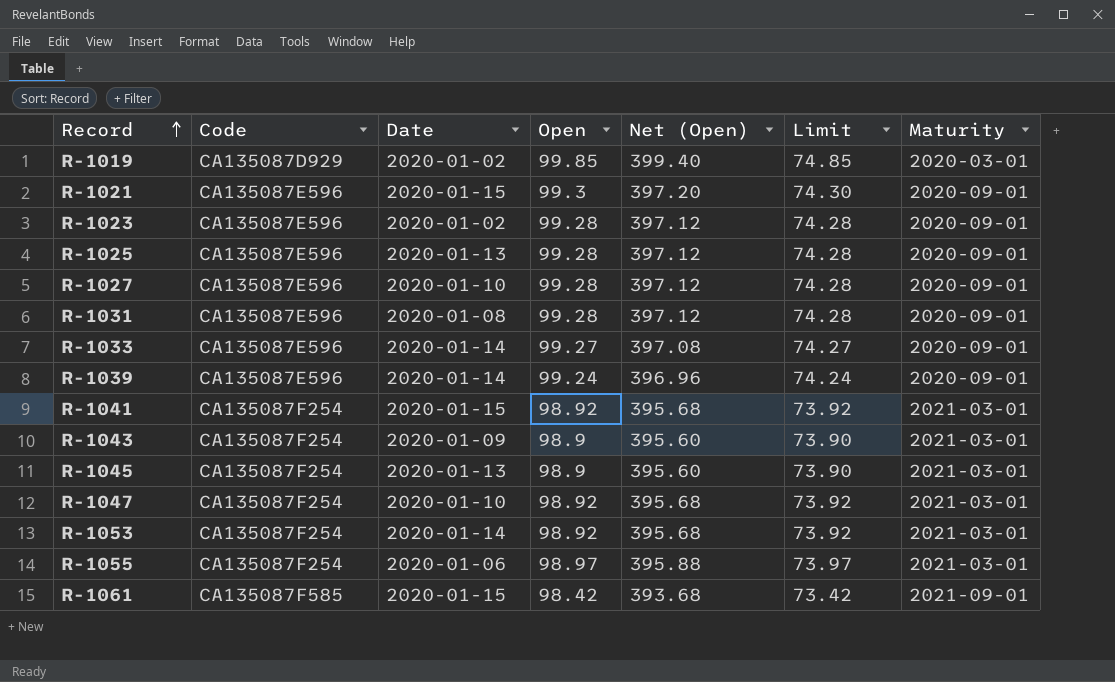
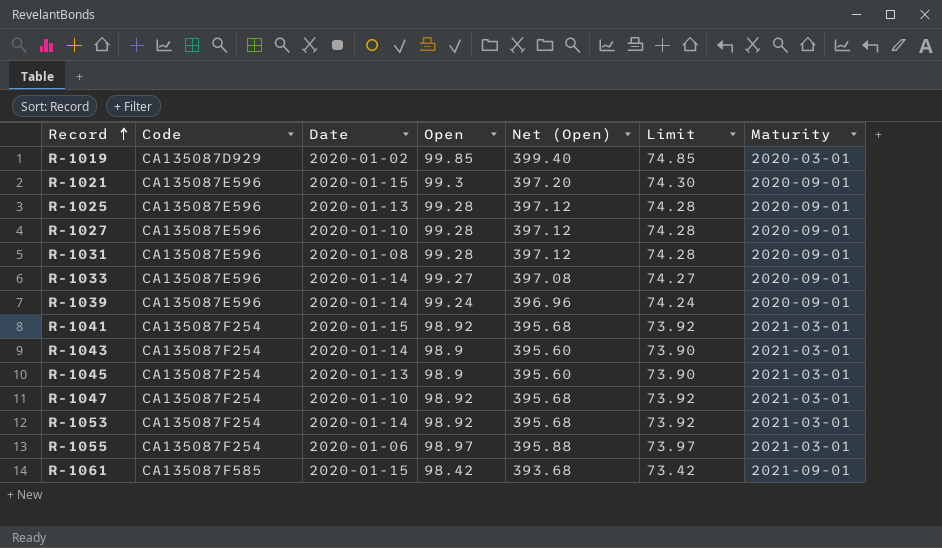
row R-1023: CA135087E596 | 2020-01-02 | 99.28 | 397.12 | 74.28 | 2020-09-01 -> none
R-1043 | Date: 2020-01-09 -> 2020-01-14

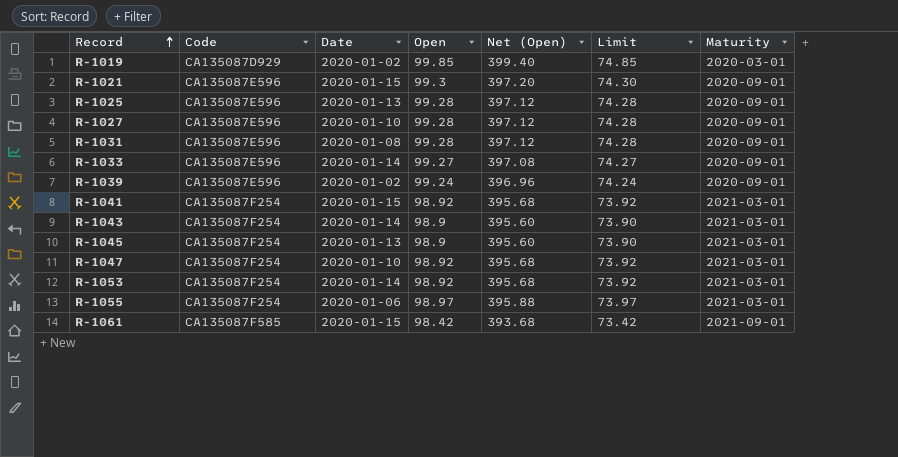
R-1039 | Date: 2020-01-14 -> 2020-01-02

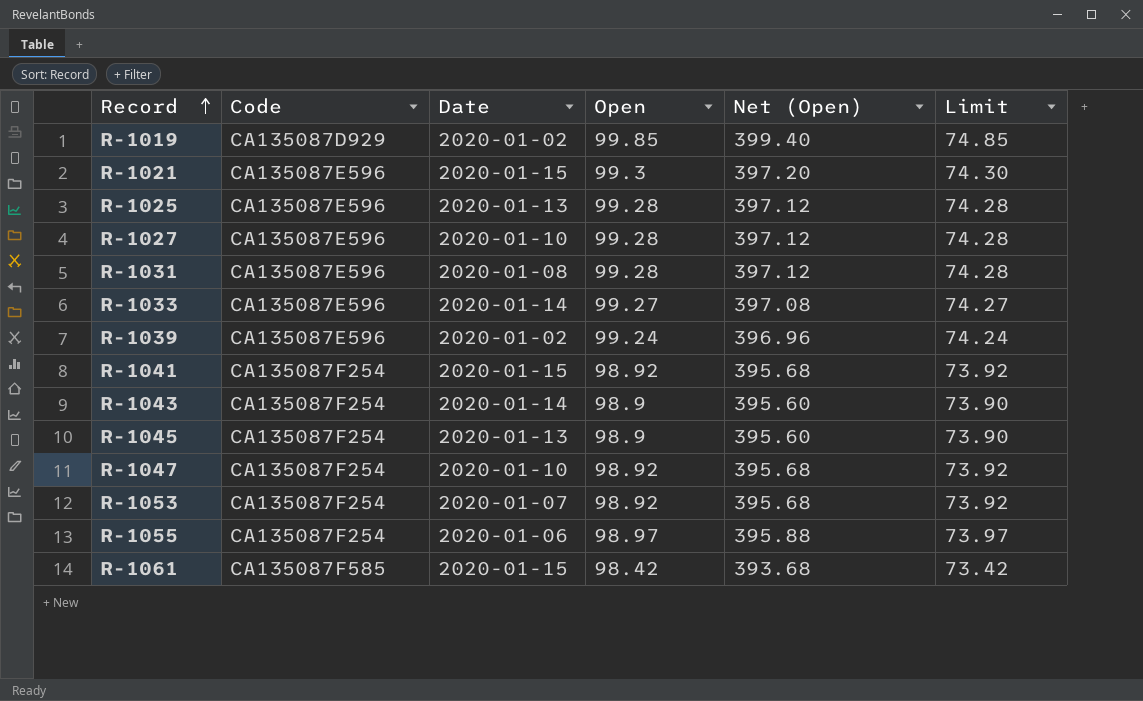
column Maturity | position: 7 -> none
R-1053 | Date: 2020-01-14 -> 2020-01-07

